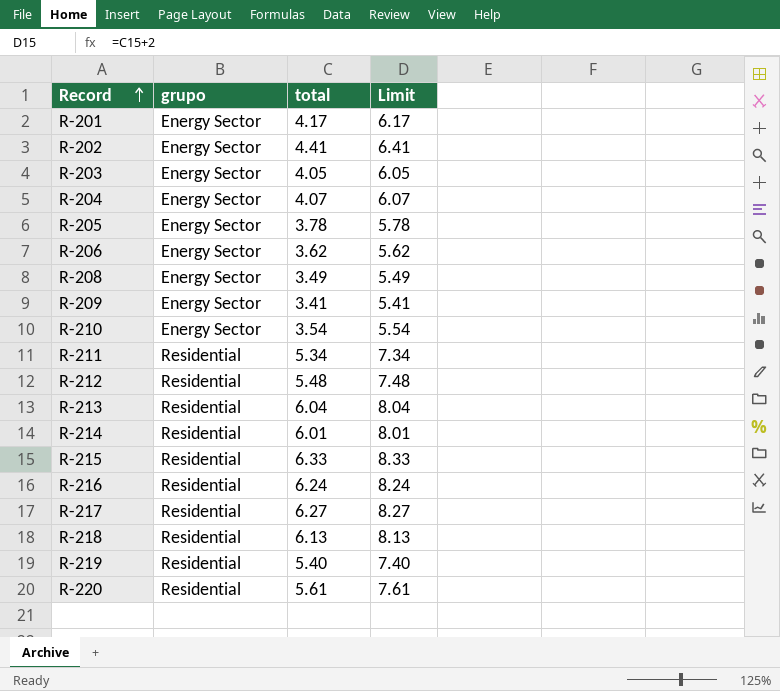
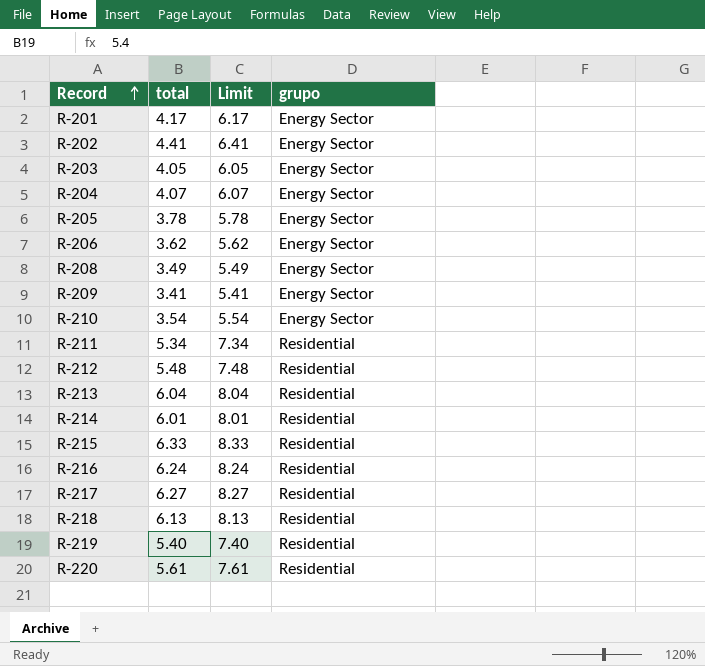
column grupo | position: 2 -> 4

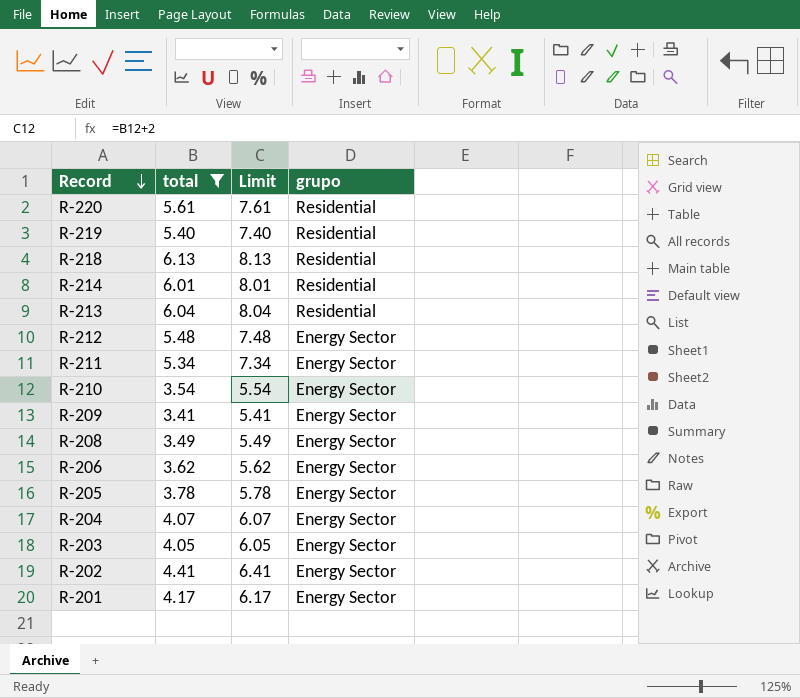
filter: none -> total <= 6.13
row order: Record ascending -> Record descending
R-212 | grupo: Residential -> Energy Sector
R-211 | grupo: Residential -> Energy Sector

